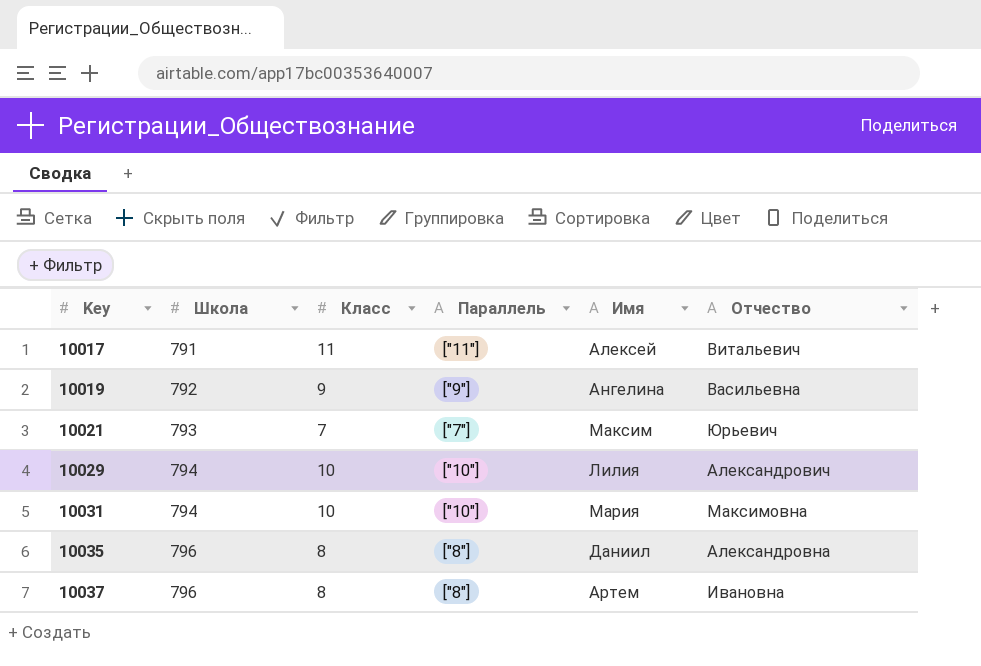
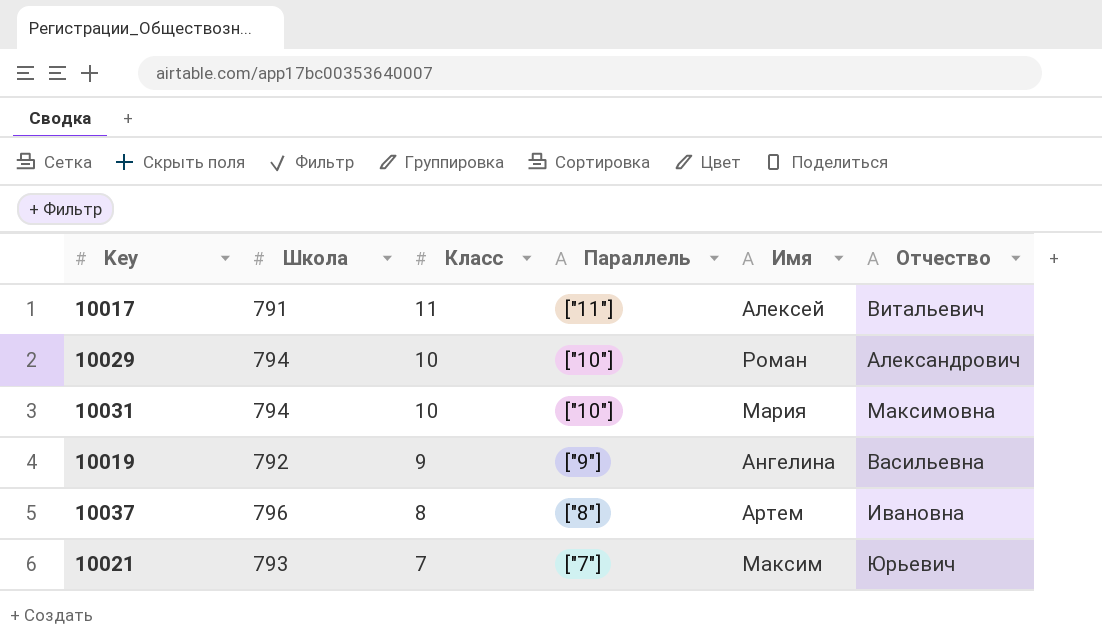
row order: Key ascending -> Класс descending
row 10035: 796 | 8 | ["8"] | Даниил | Александровна -> none
10029 | Имя: Лилия -> Роман

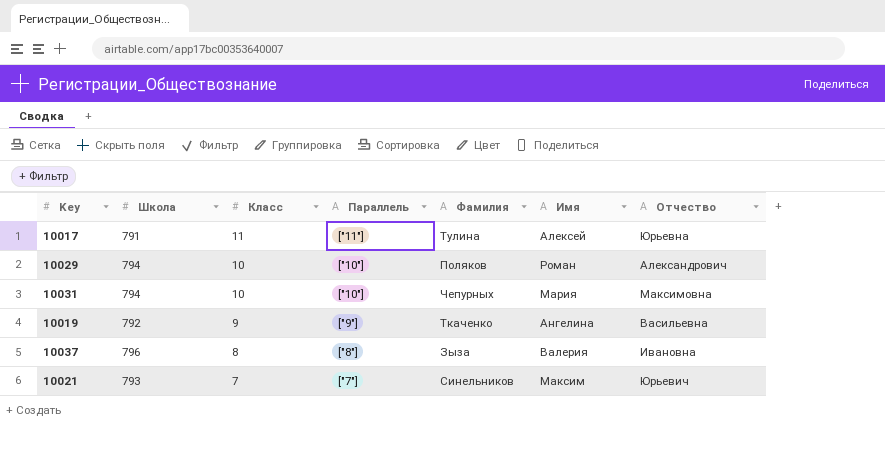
column Фамилия | position: none -> 5
10017 | Отчество: Витальевич -> Юрьевна
10037 | Имя: Артем -> Валерия

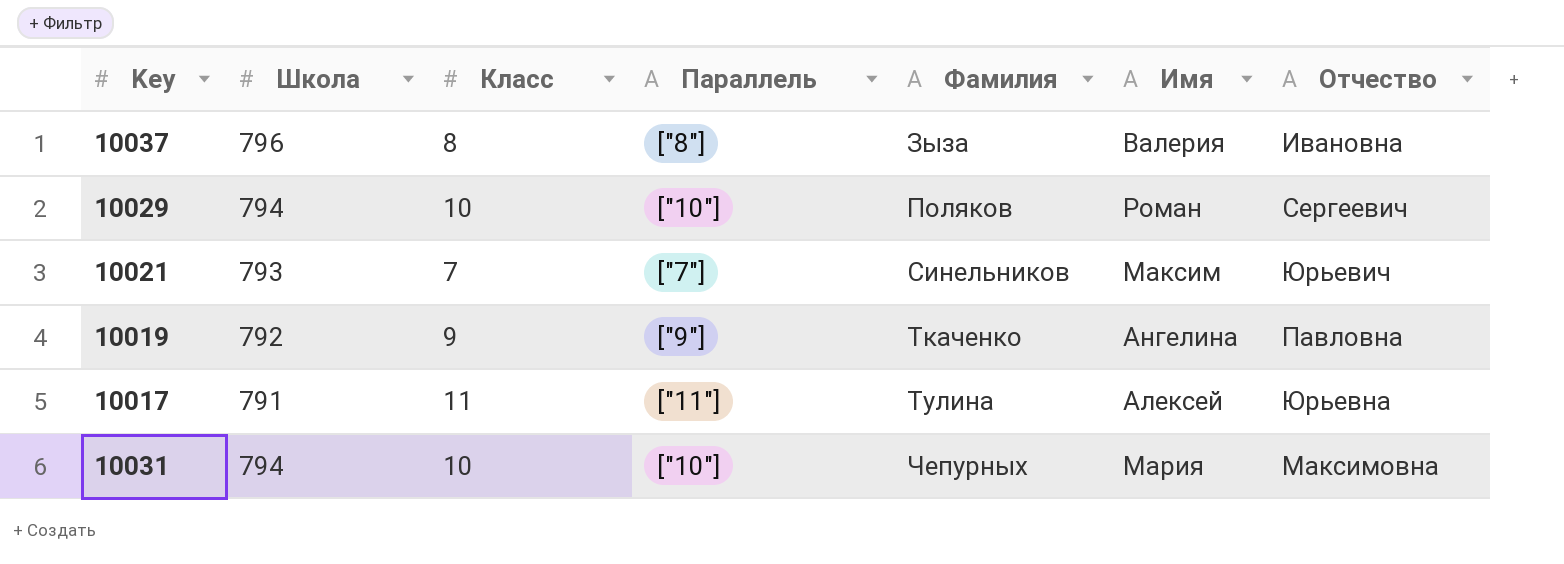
row order: Класс descending -> Фамилия ascending
10029 | Отчество: Александрович -> Сергеевич
10019 | Отчество: Васильевна -> Павловна

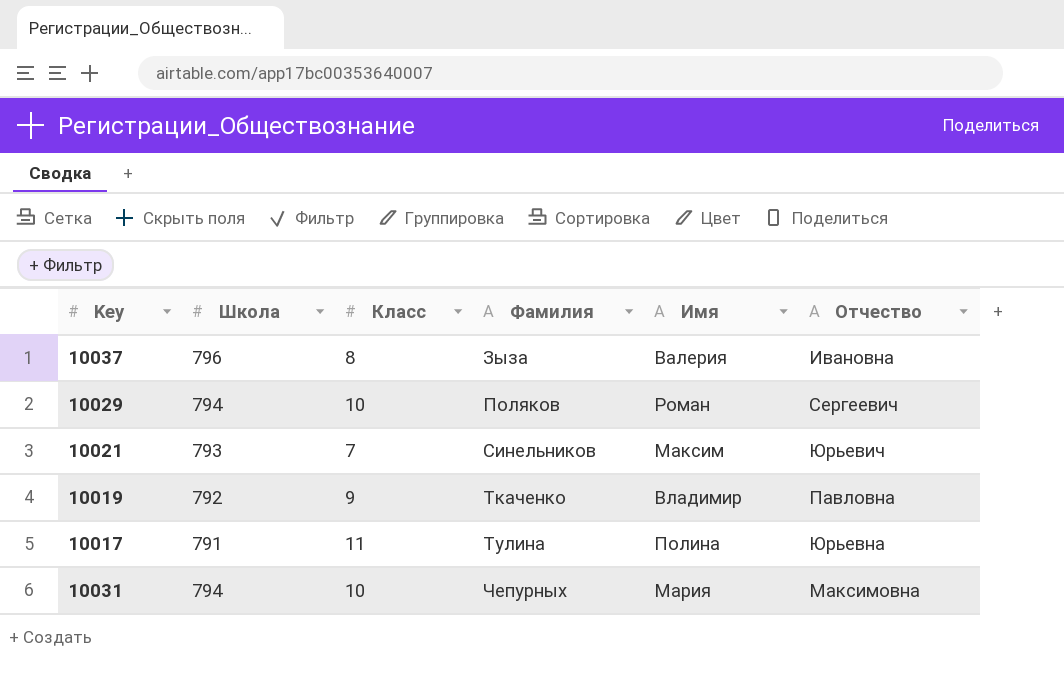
column Параллель | position: 4 -> none
10019 | Имя: Ангелина -> Владимир
10017 | Имя: Алексей -> Полина

